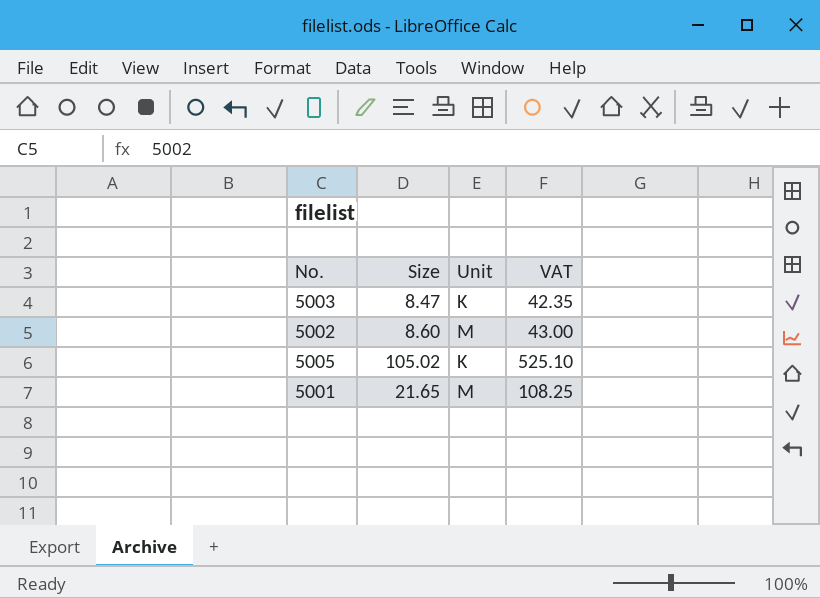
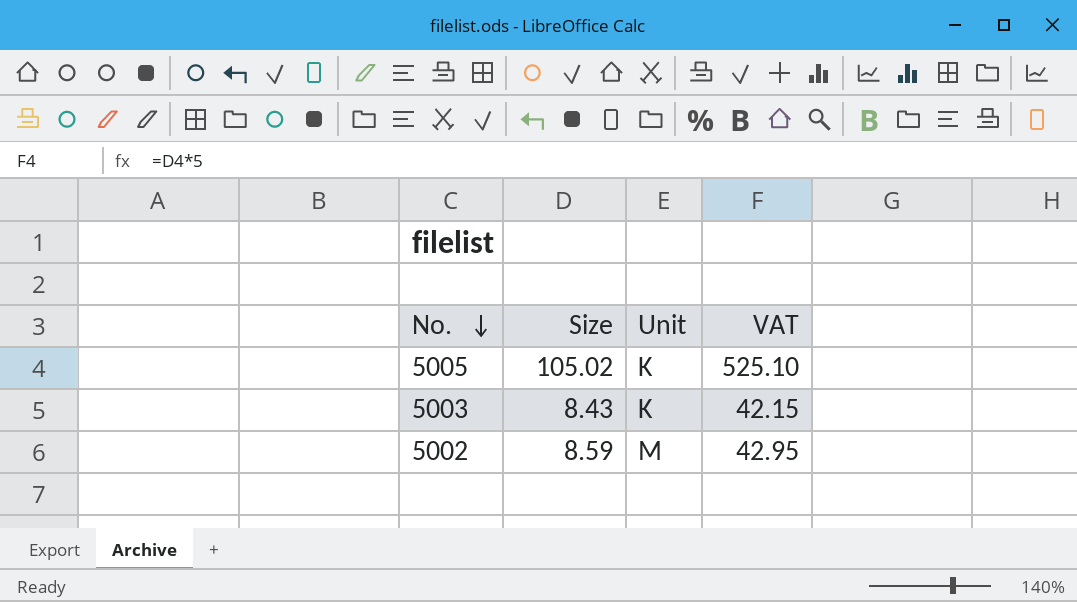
row order: none -> No. descending
row 5001: 21.65 | M | 108.25 -> none
5003 | Size: 8.47 -> 8.43
5003 | VAT: 42.35 -> 42.15
5002 | Size: 8.60 -> 8.59
5002 | VAT: 43.00 -> 42.95

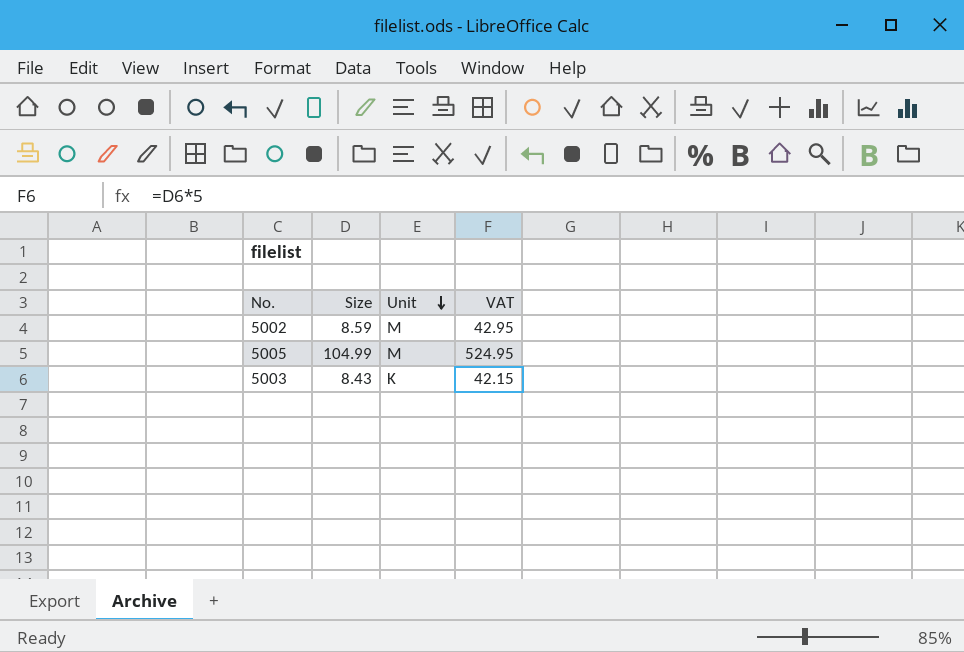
row order: No. descending -> Unit descending
5005 | Size: 105.02 -> 104.99
5005 | Unit: K -> M
5005 | VAT: 525.10 -> 524.95

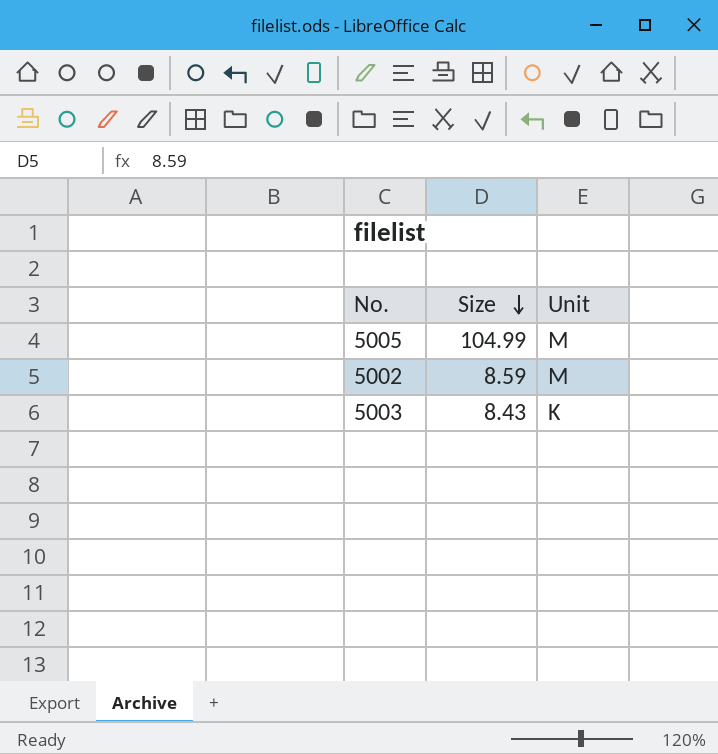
row order: Unit descending -> Size descending
column VAT | formula: [Size] * 5 -> none

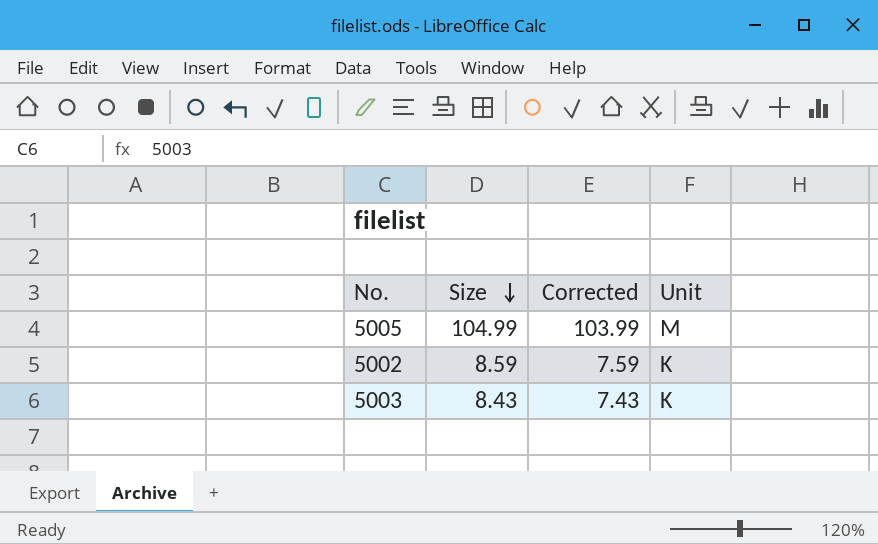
column Corrected | formula: none -> [Size] - 1
5002 | Unit: M -> K

